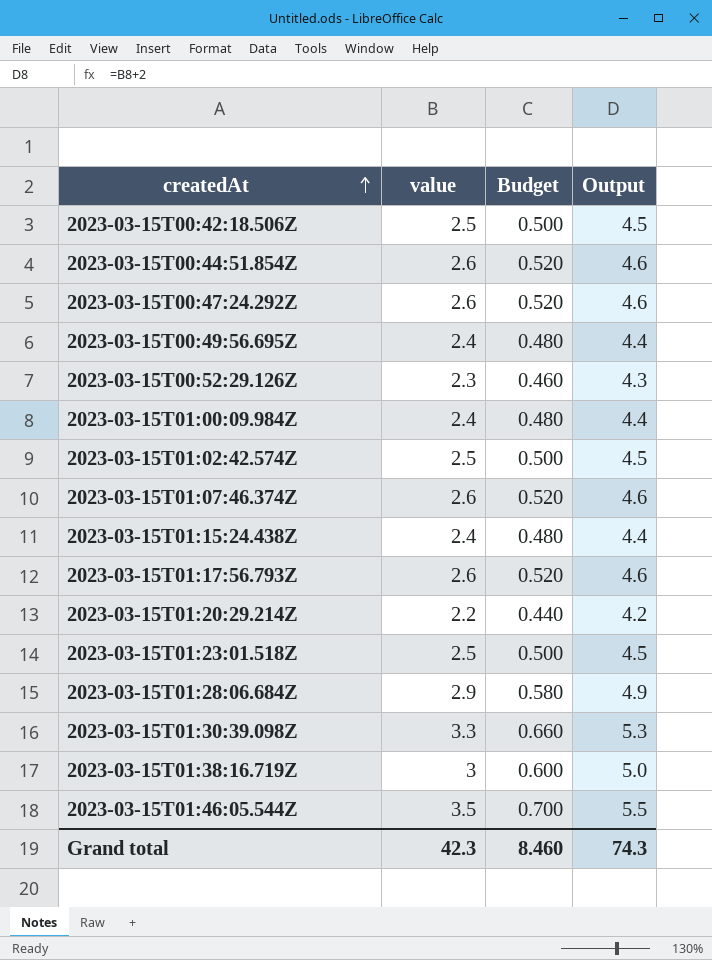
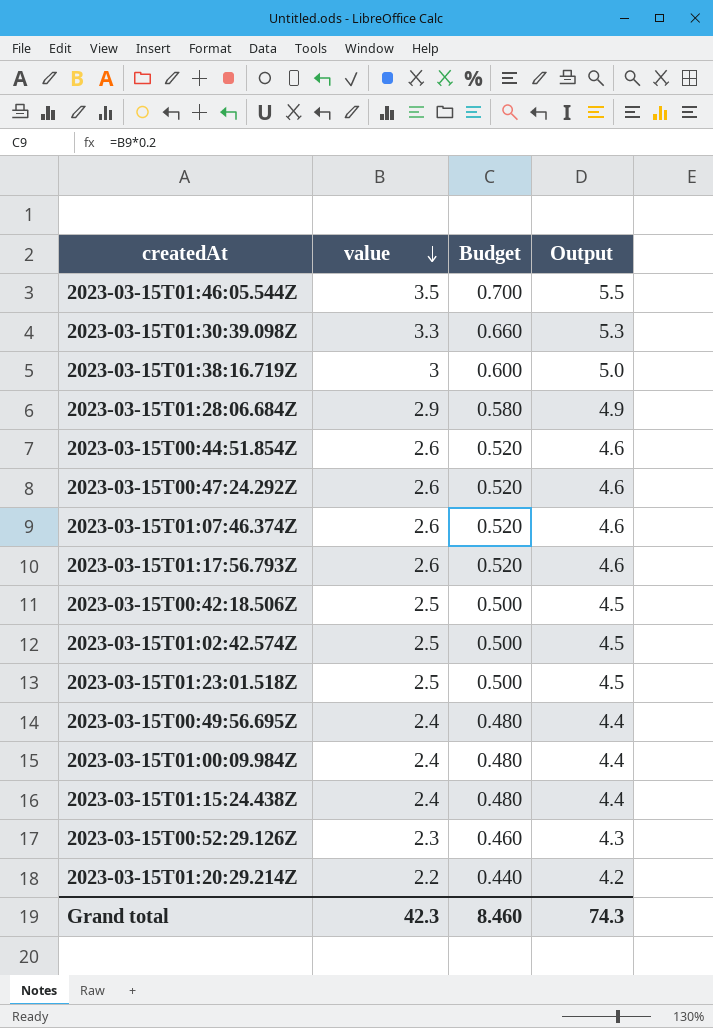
row order: createdAt ascending -> value descending

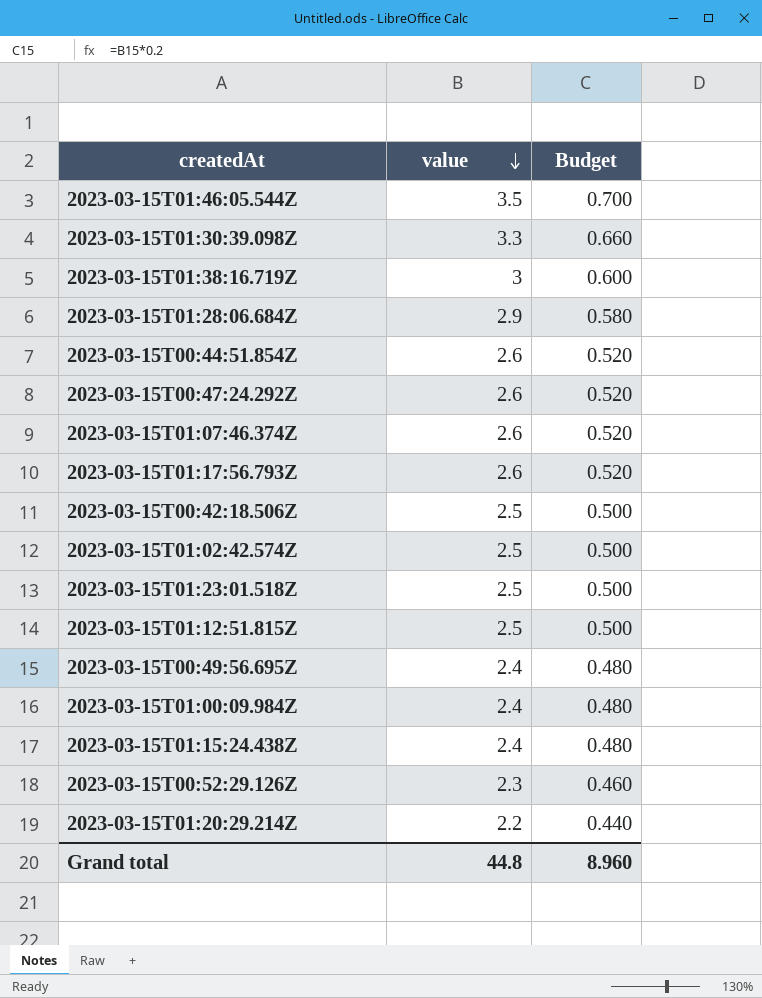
column Output | formula: [value] + 2 -> none
row 2023-03-15T01:12:51.815Z: none -> 2.5 | 0.500
Grand total | value: 42.3 -> 44.8
Grand total | Budget: 8.460 -> 8.960

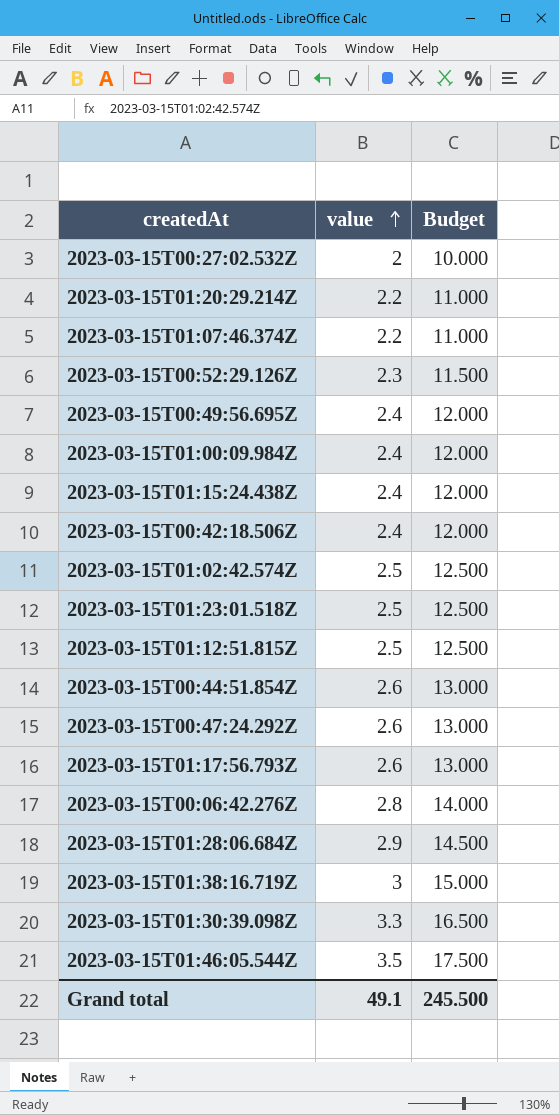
row order: value descending -> value ascending
column Budget | formula: [value] * 0.2 -> [value] * 5
row 2023-03-15T00:27:02.532Z: none -> 2 | 10.000
2023-03-15T01:07:46.374Z | value: 2.6 -> 2.2
2023-03-15T00:42:18.506Z | value: 2.5 -> 2.4
row 2023-03-15T00:06:42.276Z: none -> 2.8 | 14.000
Grand total | value: 44.8 -> 49.1
Grand total | Budget: 8.960 -> 245.500

